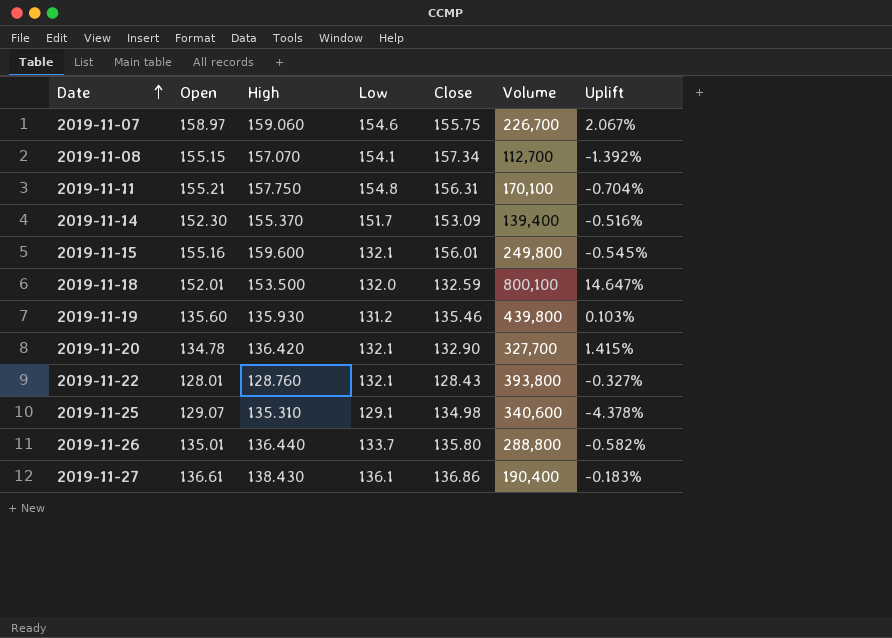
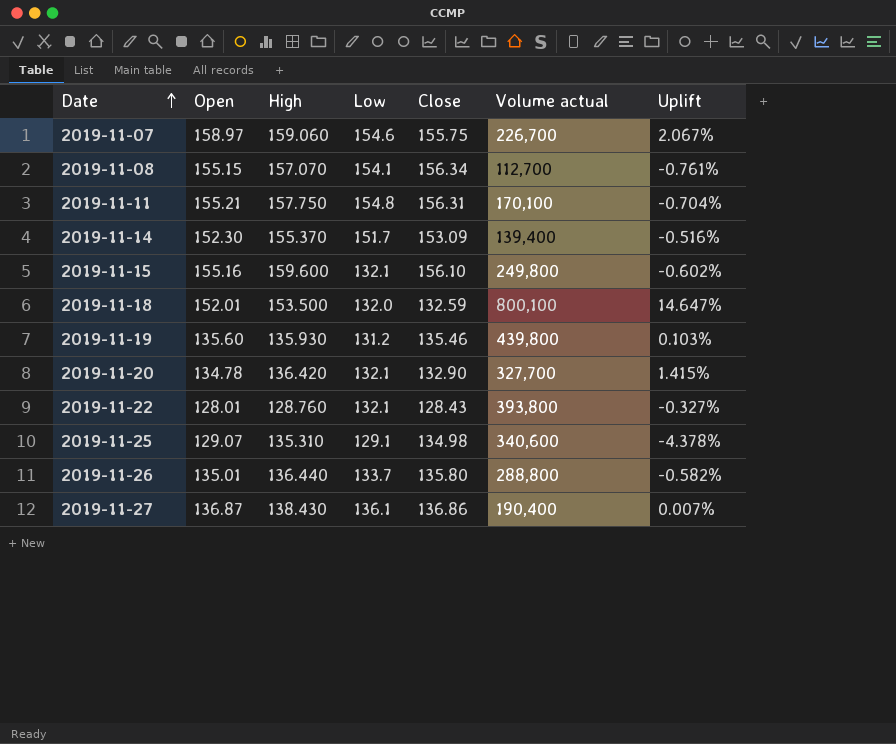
column name: Volume -> Volume actual
2019-11-08 | Close: 157.34 -> 156.34
2019-11-08 | Uplift: -1.392% -> -0.761%
2019-11-15 | Close: 156.01 -> 156.10
2019-11-15 | Uplift: -0.545% -> -0.602%
2019-11-27 | Open: 136.61 -> 136.87
2019-11-27 | Uplift: -0.183% -> 0.007%

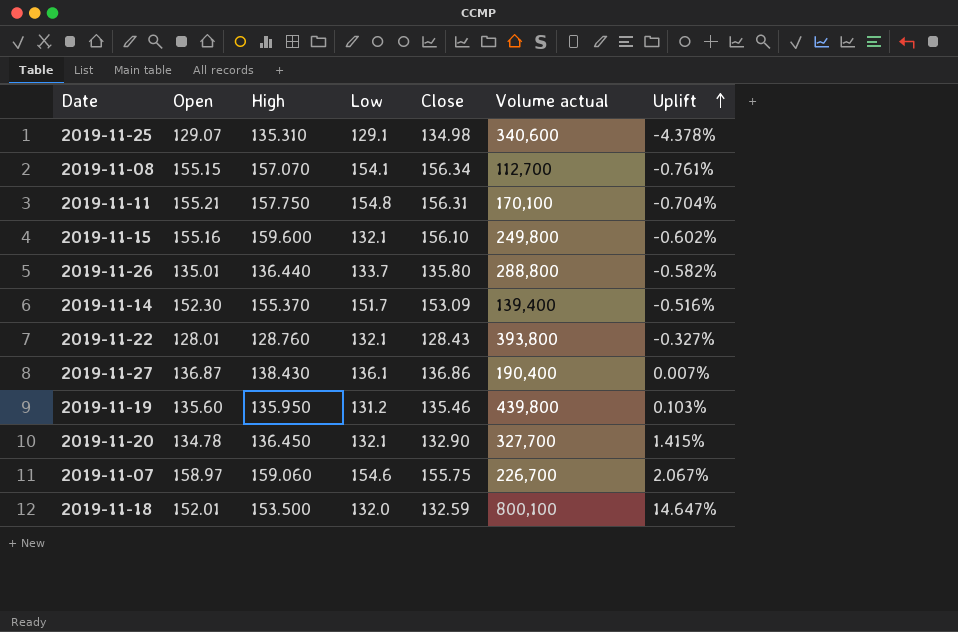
row order: Date ascending -> Uplift ascending
2019-11-19 | High: 135.930 -> 135.950
2019-11-20 | High: 136.420 -> 136.450

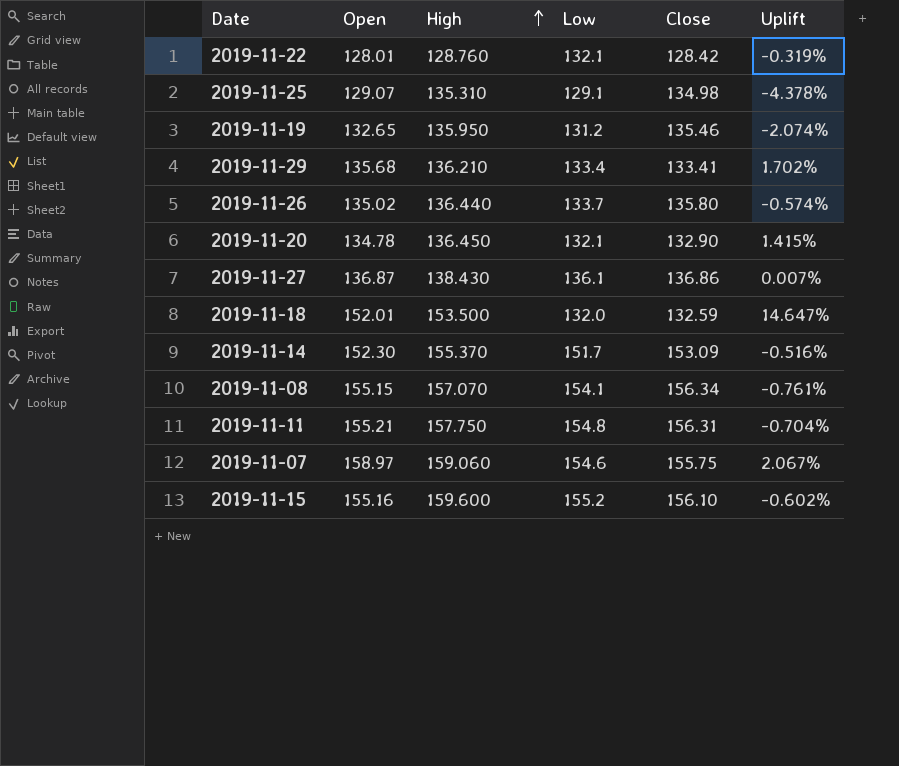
row order: Uplift ascending -> High ascending
column Volume actual | position: 6 -> none
2019-11-22 | Close: 128.43 -> 128.42
2019-11-22 | Uplift: -0.327% -> -0.319%
2019-11-19 | Open: 135.60 -> 132.65
2019-11-19 | Uplift: 0.103% -> -2.074%
row 2019-11-29: none -> 135.68 | 136.210 | 133.4 | 133.41 | 1.702%
2019-11-26 | Open: 135.01 -> 135.02
2019-11-26 | Uplift: -0.582% -> -0.574%
2019-11-15 | Low: 132.1 -> 155.2

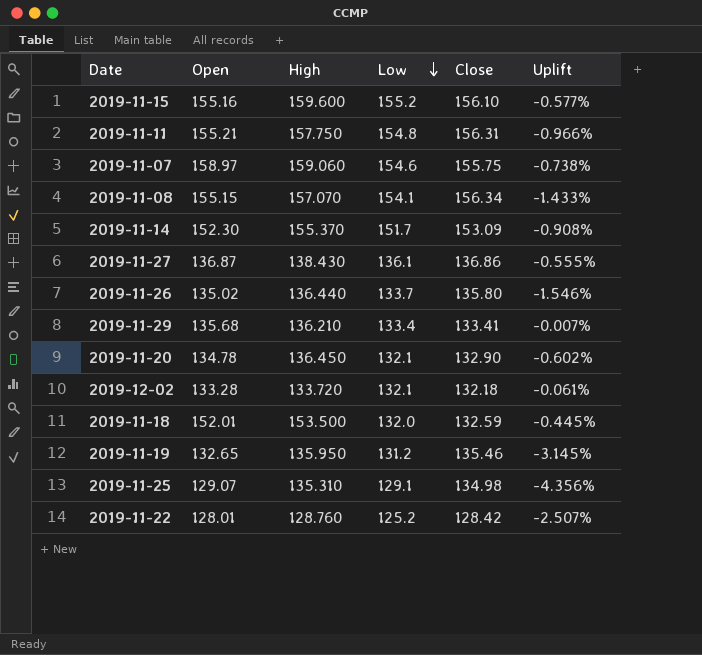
row order: High ascending -> Low descending
column Uplift | formula: ([Open] - [Close]) / [Close] -> ([Low] - [Close]) / [Close]
row 2019-12-02: none -> 133.28 | 133.720 | 132.1 | 132.18 | -0.061%
2019-11-22 | Low: 132.1 -> 125.2

